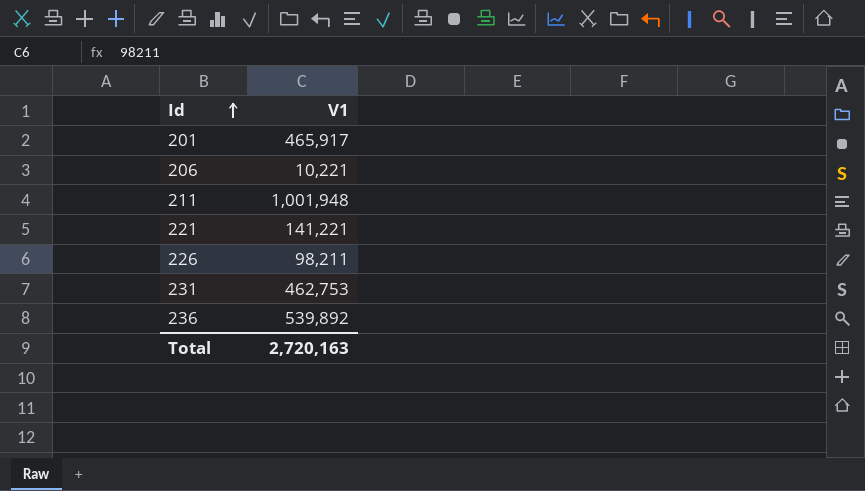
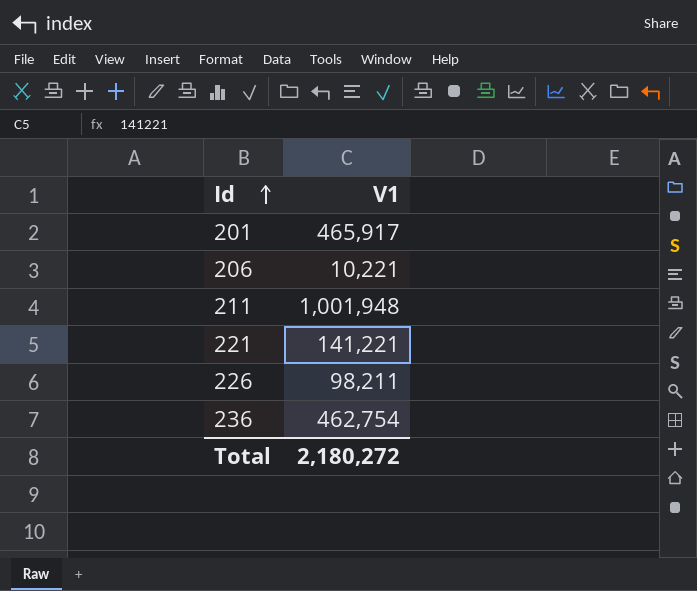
row 231: 462,753 -> none
236 | V1: 539,892 -> 462,754
Total | V1: 2,720,163 -> 2,180,272

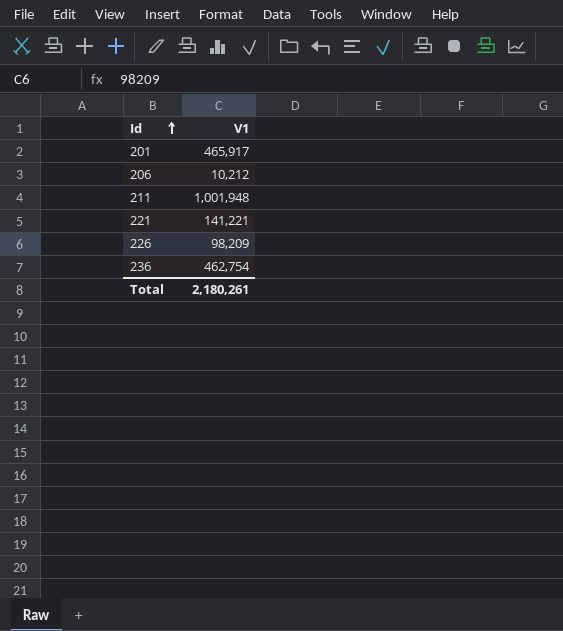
206 | V1: 10,221 -> 10,212
226 | V1: 98,211 -> 98,209
Total | V1: 2,180,272 -> 2,180,261

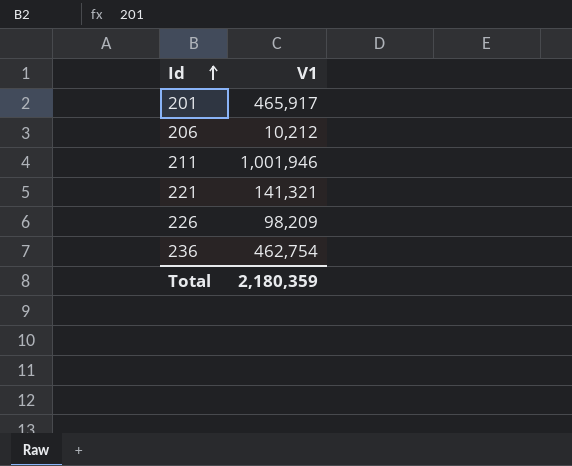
211 | V1: 1,001,948 -> 1,001,946
221 | V1: 141,221 -> 141,321
Total | V1: 2,180,261 -> 2,180,359

